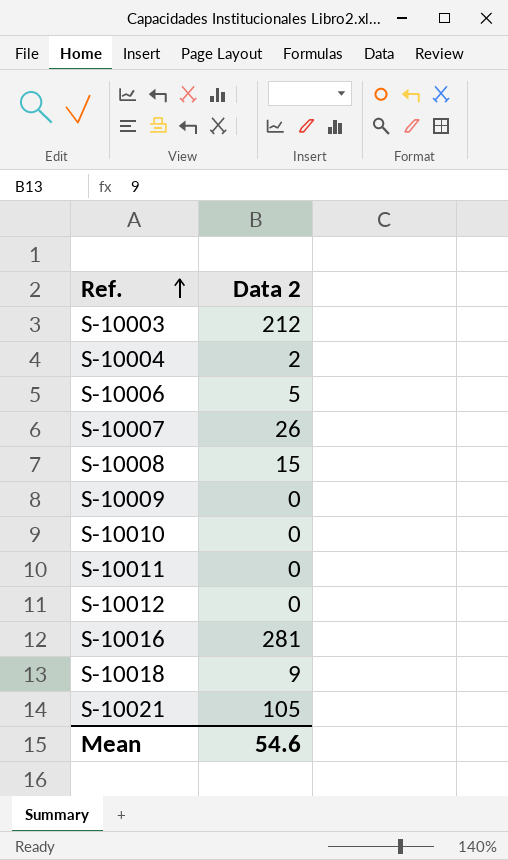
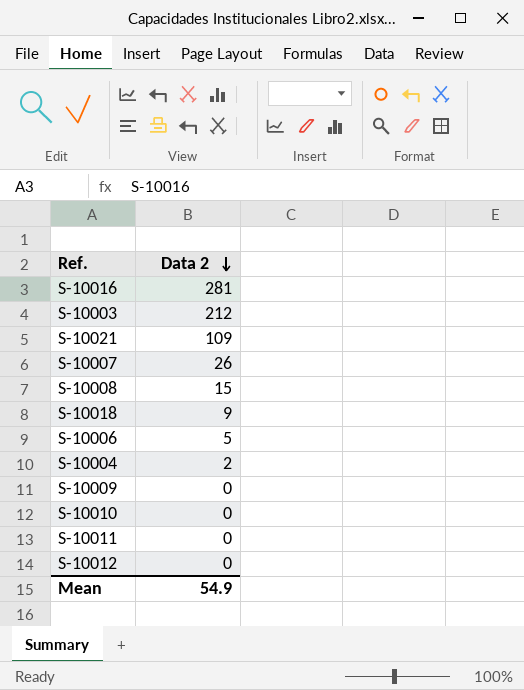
row order: Ref. ascending -> Data 2 descending
S-10021 | Data 2: 105 -> 109
Mean | Data 2: 54.6 -> 54.9

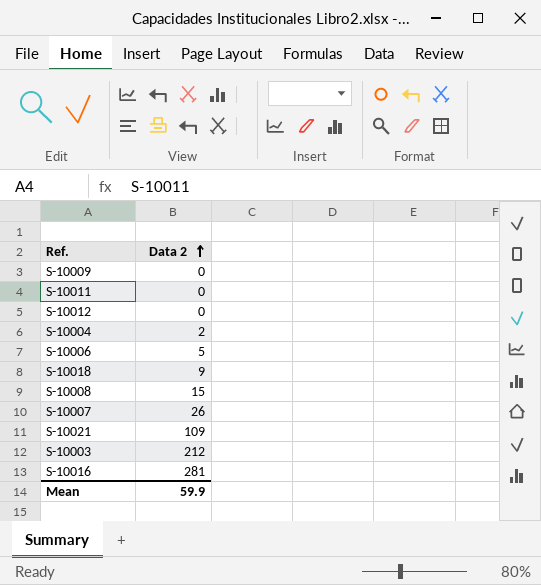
row order: Data 2 descending -> Data 2 ascending
row S-10010: 0 -> none
Mean | Data 2: 54.9 -> 59.9

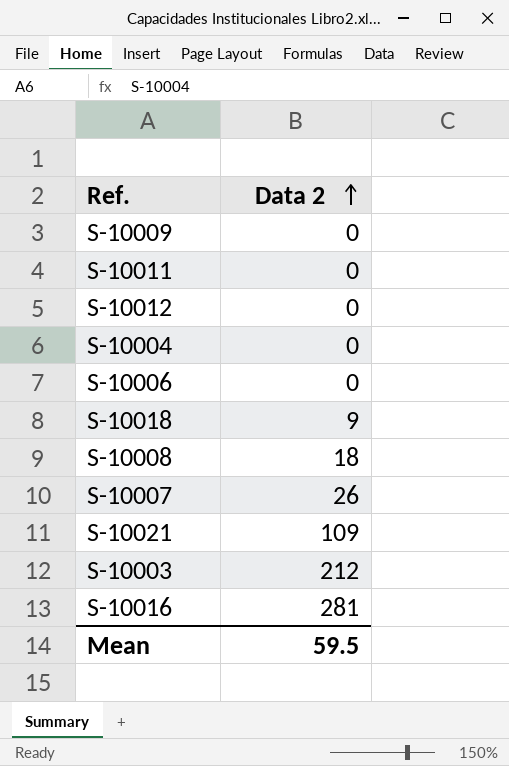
S-10004 | Data 2: 2 -> 0
S-10006 | Data 2: 5 -> 0
S-10008 | Data 2: 15 -> 18
Mean | Data 2: 59.9 -> 59.5

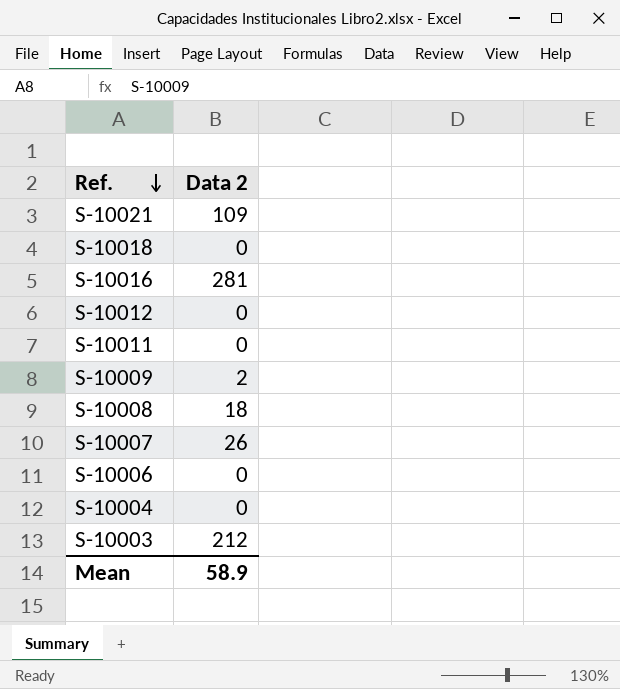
row order: Data 2 ascending -> Ref. descending
S-10018 | Data 2: 9 -> 0
S-10009 | Data 2: 0 -> 2
Mean | Data 2: 59.5 -> 58.9

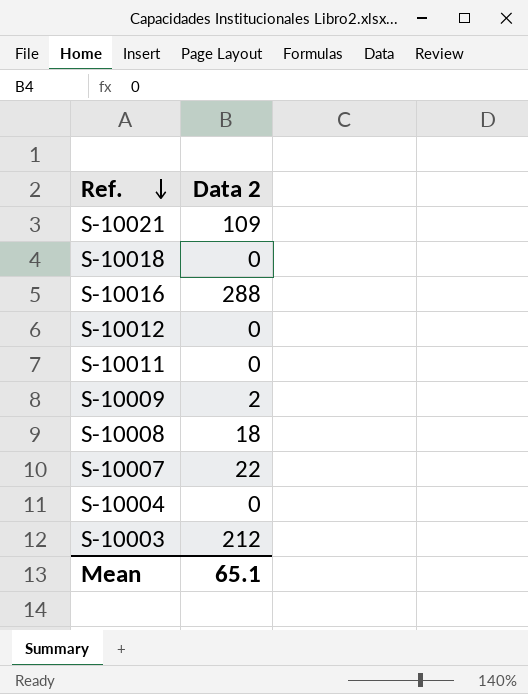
row S-10006: 0 -> none
S-10016 | Data 2: 281 -> 288
S-10007 | Data 2: 26 -> 22
Mean | Data 2: 58.9 -> 65.1

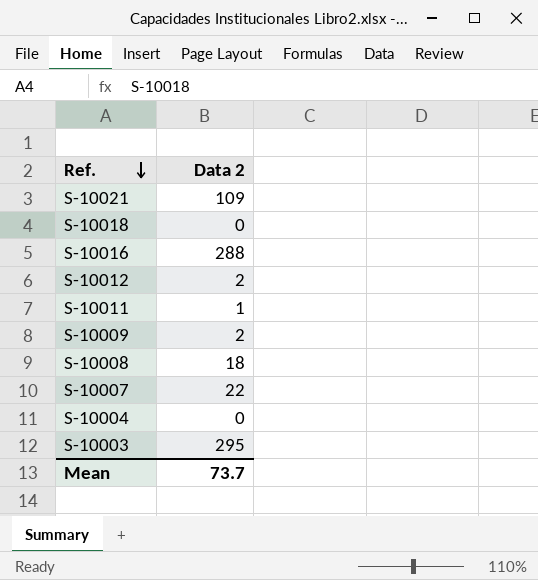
S-10012 | Data 2: 0 -> 2
S-10011 | Data 2: 0 -> 1
S-10003 | Data 2: 212 -> 295
Mean | Data 2: 65.1 -> 73.7

